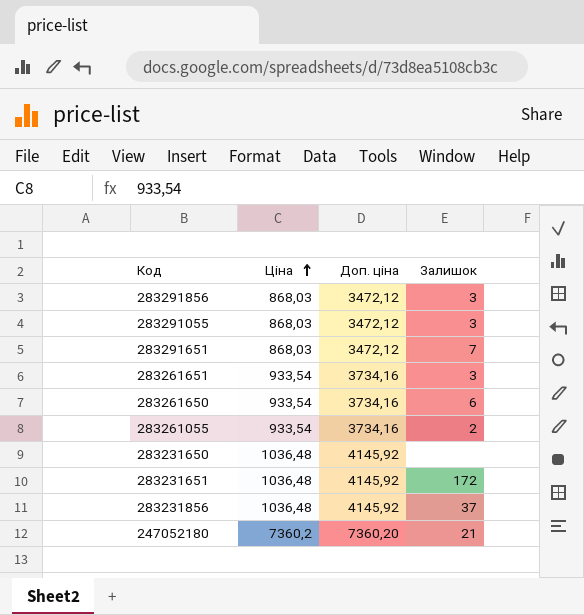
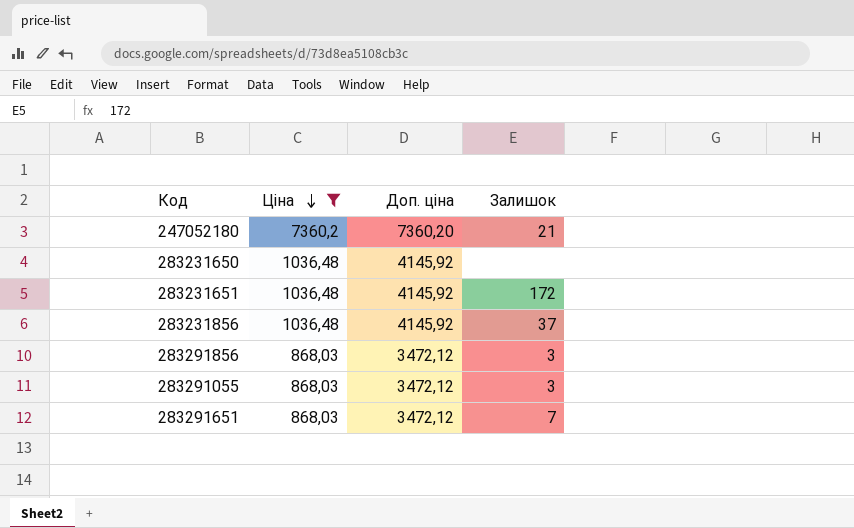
filter: none -> Ціна != 933,54
row order: Ціна ascending -> Ціна descending

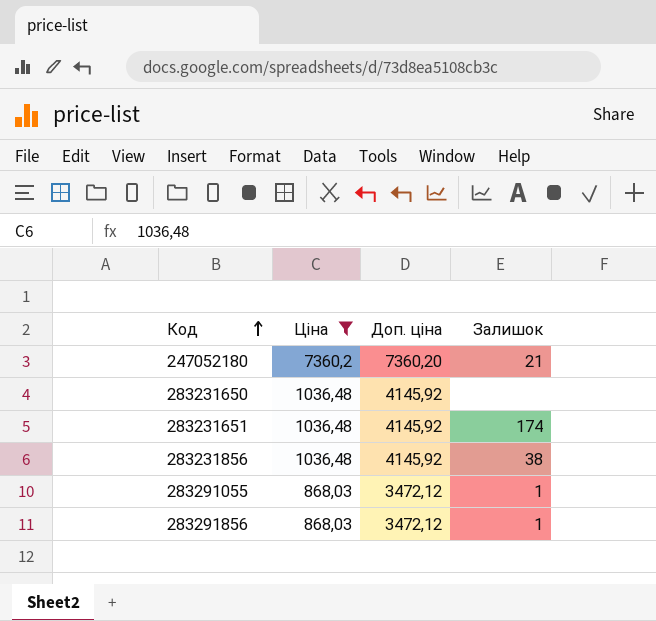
row order: Ціна descending -> Код ascending
row 283291651: 868,03 | 3472,12 | 7 -> none
283231651 | Залишок: 172 -> 174
283231856 | Залишок: 37 -> 38
283291055 | Залишок: 3 -> 1
283291856 | Залишок: 3 -> 1

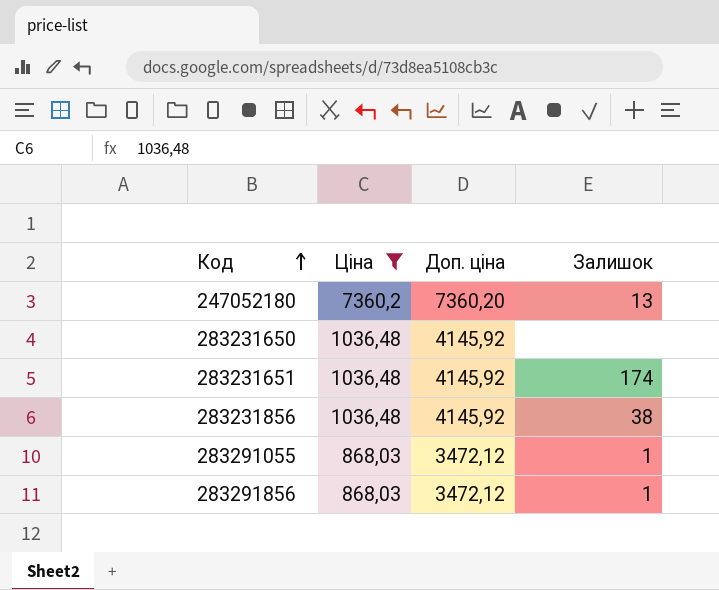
247052180 | Залишок: 21 -> 13

